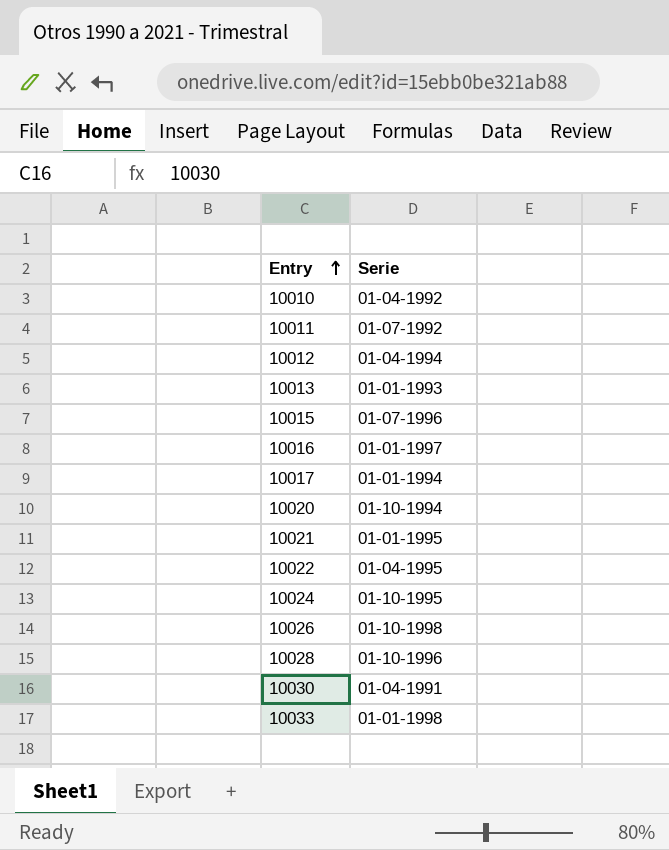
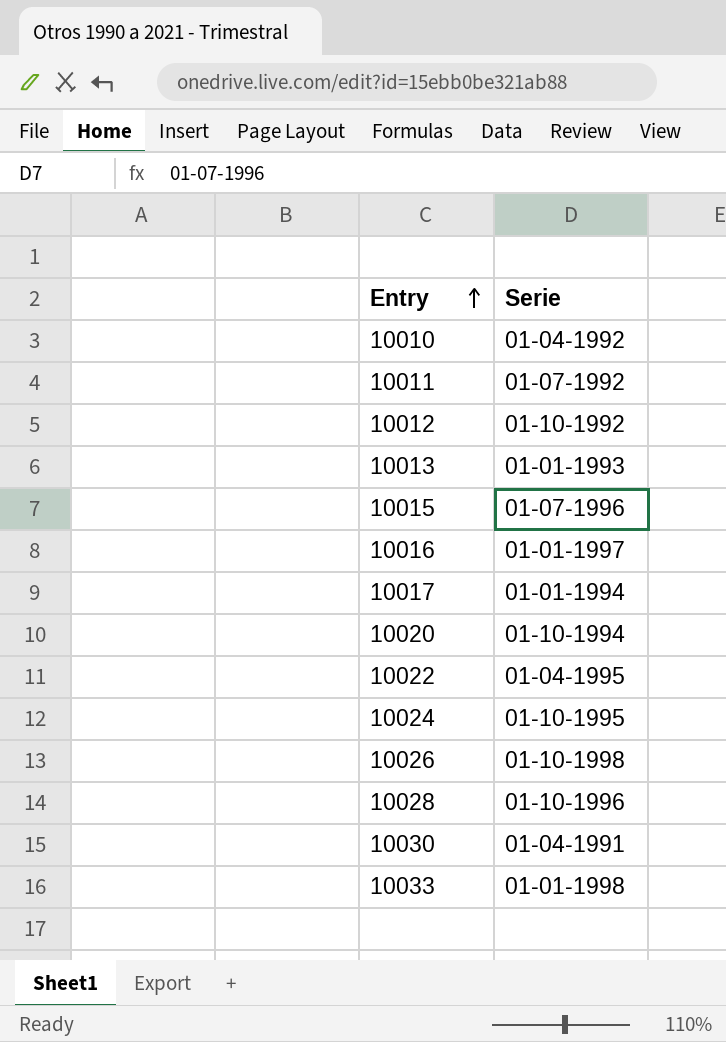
row 10021: 01-01-1995 -> none
10012 | Serie: 01-04-1994 -> 01-10-1992

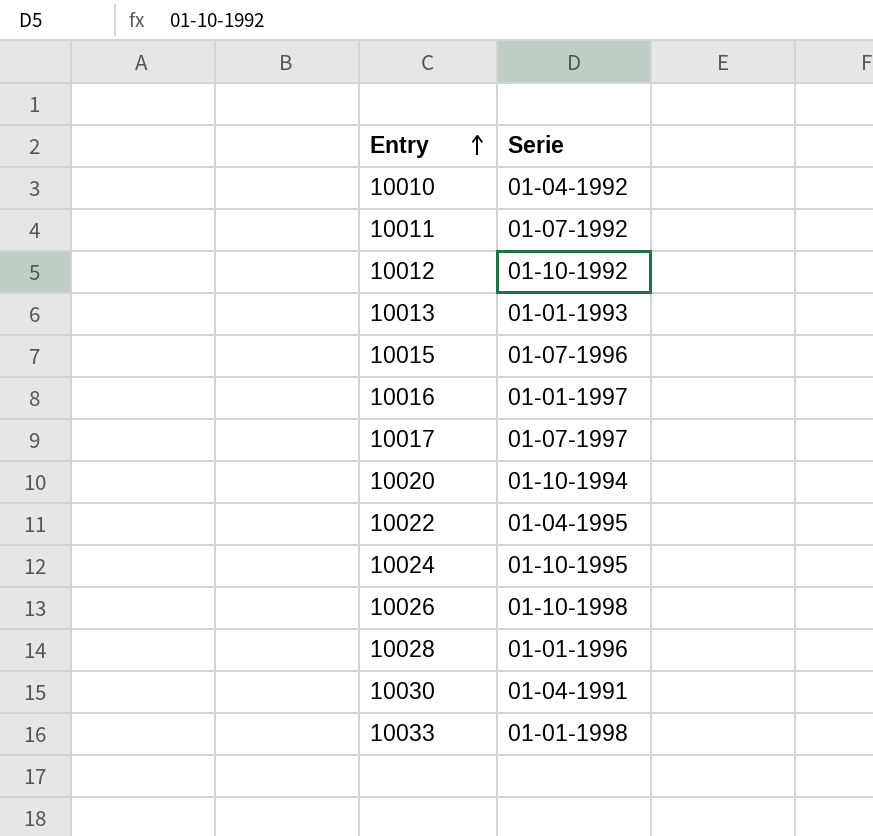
10017 | Serie: 01-01-1994 -> 01-07-1997
10028 | Serie: 01-10-1996 -> 01-01-1996

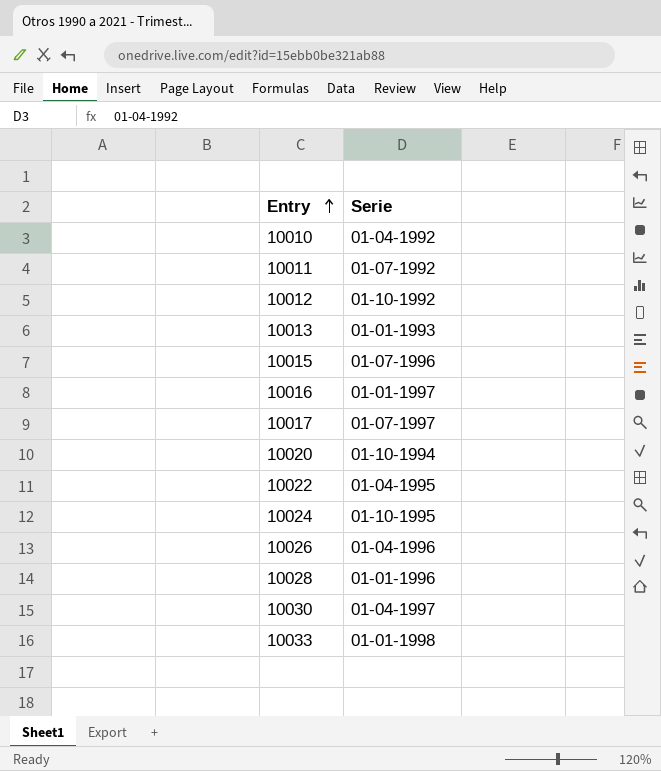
10026 | Serie: 01-10-1998 -> 01-04-1996
10030 | Serie: 01-04-1991 -> 01-04-1997

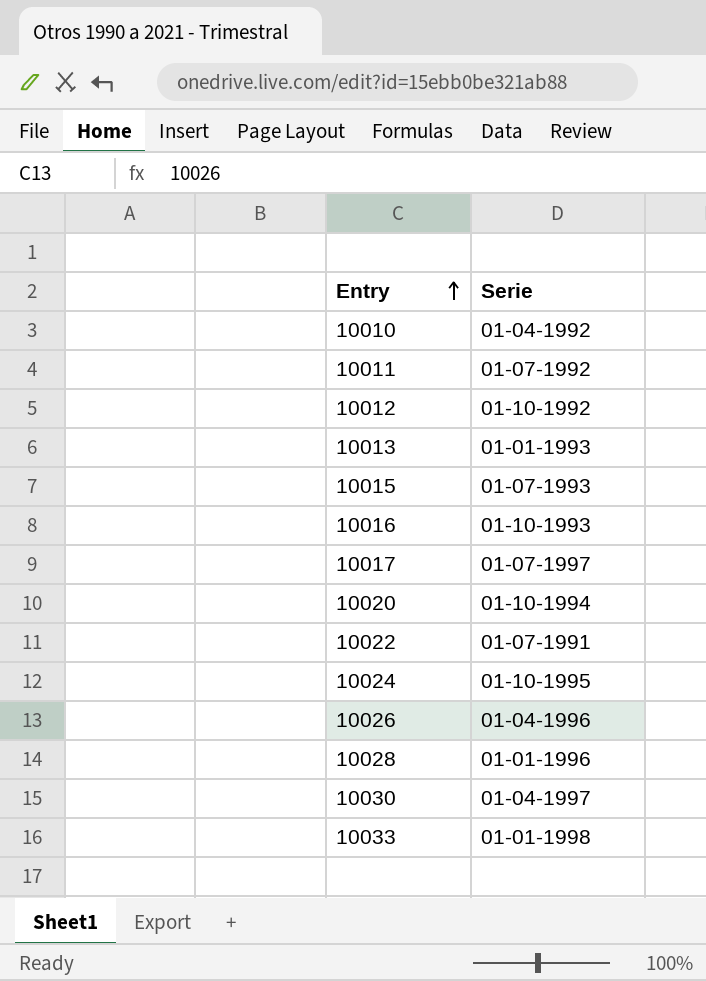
10015 | Serie: 01-07-1996 -> 01-07-1993
10016 | Serie: 01-01-1997 -> 01-10-1993
10022 | Serie: 01-04-1995 -> 01-07-1991

